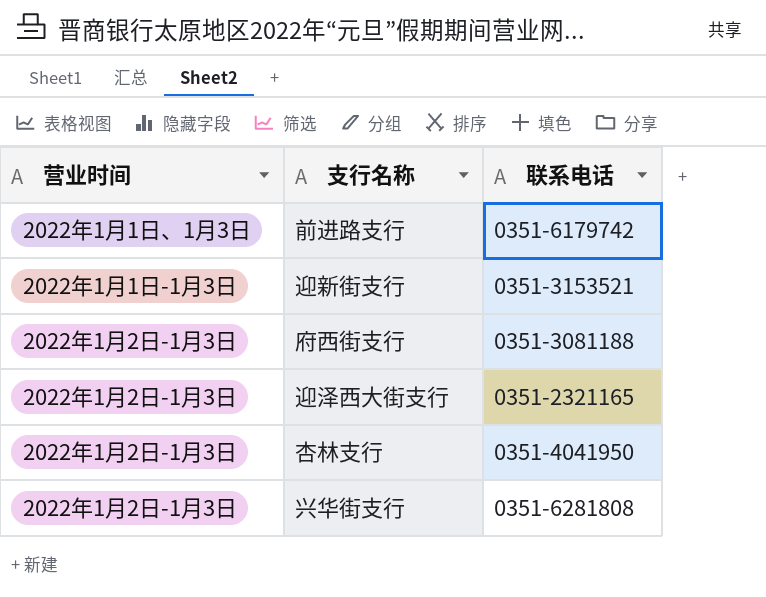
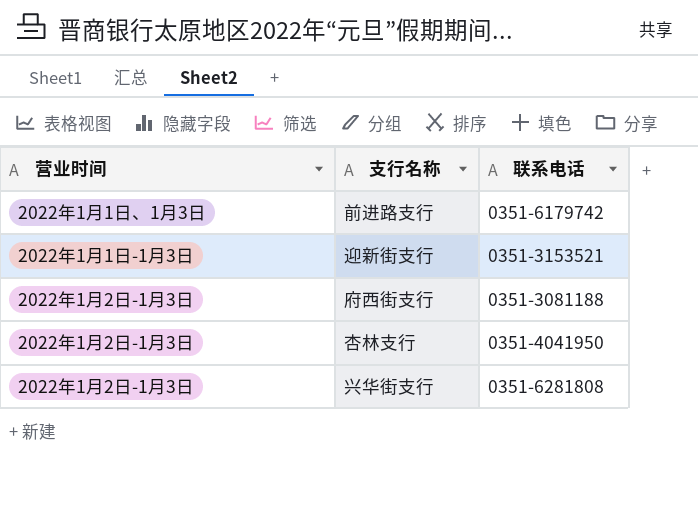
row 迎泽西大街支行: 2022年1月2日-1月3日 | 0351-2321165 -> none

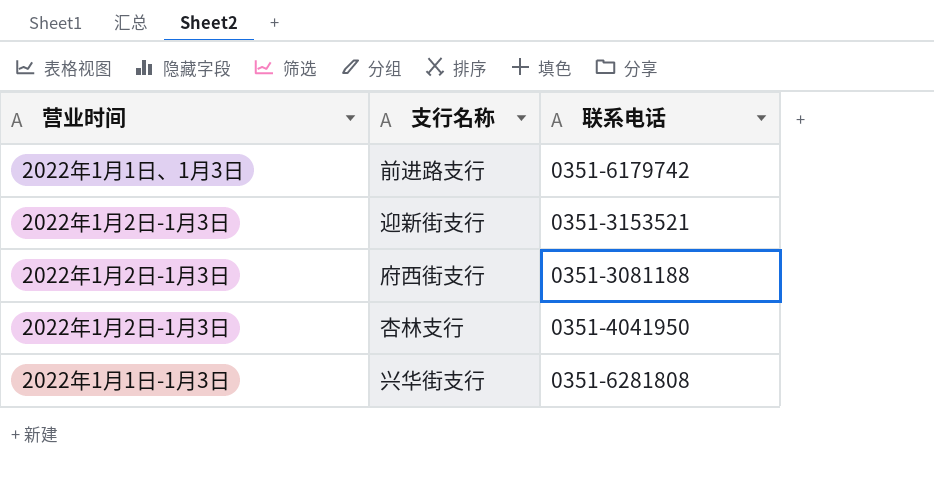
迎新街支行 | 营业时间: 2022年1月1日-1月3日 -> 2022年1月2日-1月3日
兴华街支行 | 营业时间: 2022年1月2日-1月3日 -> 2022年1月1日-1月3日

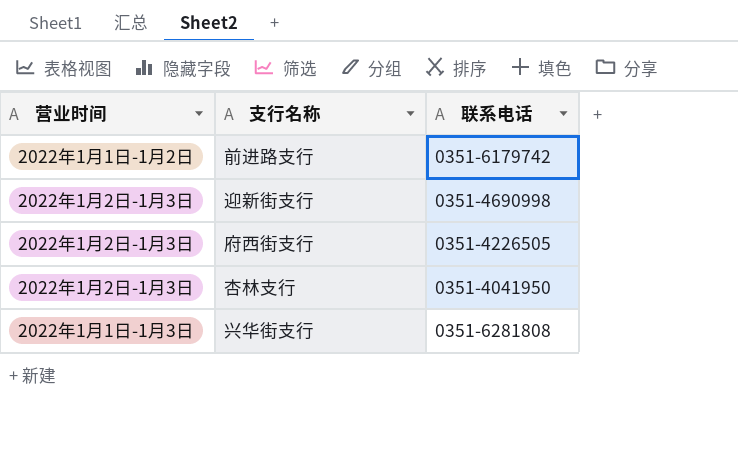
前进路支行 | 营业时间: 2022年1月1日、1月3日 -> 2022年1月1日-1月2日
迎新街支行 | 联系电话: 0351-3153521 -> 0351-4690998
府西街支行 | 联系电话: 0351-3081188 -> 0351-4226505

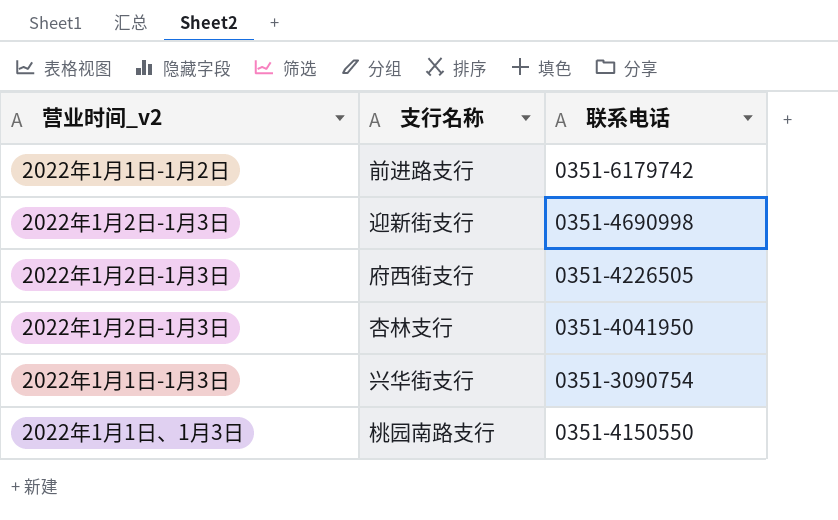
column name: 营业时间 -> 营业时间_v2
兴华街支行 | 联系电话: 0351-6281808 -> 0351-3090754
row 桃园南路支行: none -> 2022年1月1日、1月3日 | 0351-4150550

